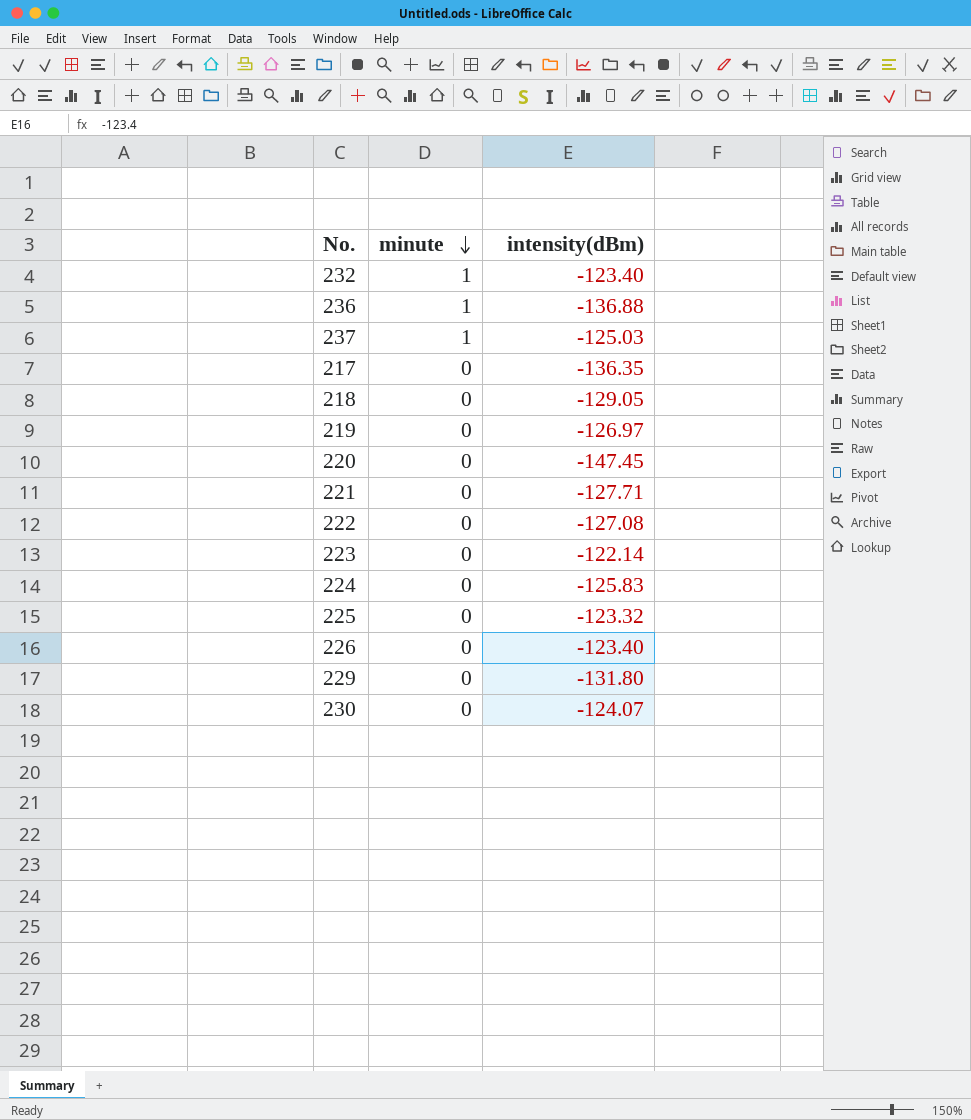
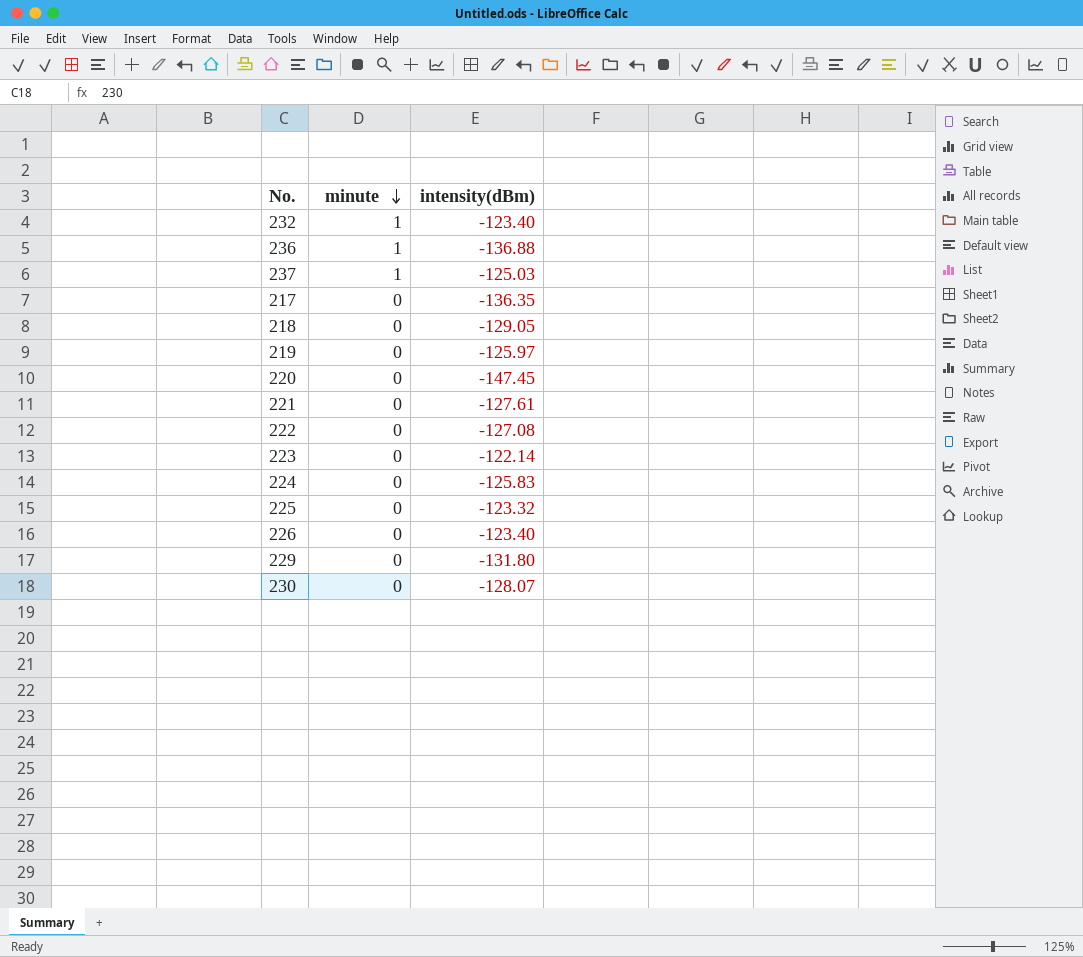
219 | intensity(dBm): -126.97 -> -125.97
221 | intensity(dBm): -127.71 -> -127.61
230 | intensity(dBm): -124.07 -> -128.07

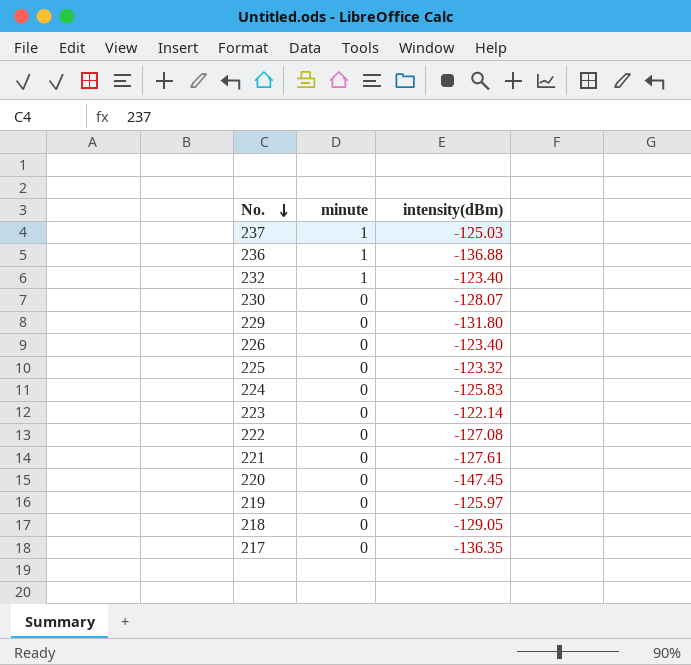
row order: minute descending -> No. descending

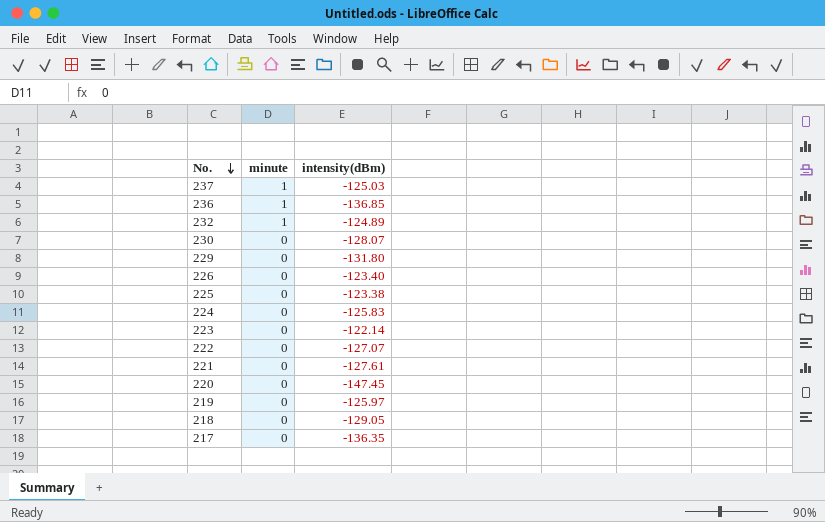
236 | intensity(dBm): -136.88 -> -136.85
232 | intensity(dBm): -123.40 -> -124.89
225 | intensity(dBm): -123.32 -> -123.38
222 | intensity(dBm): -127.08 -> -127.07

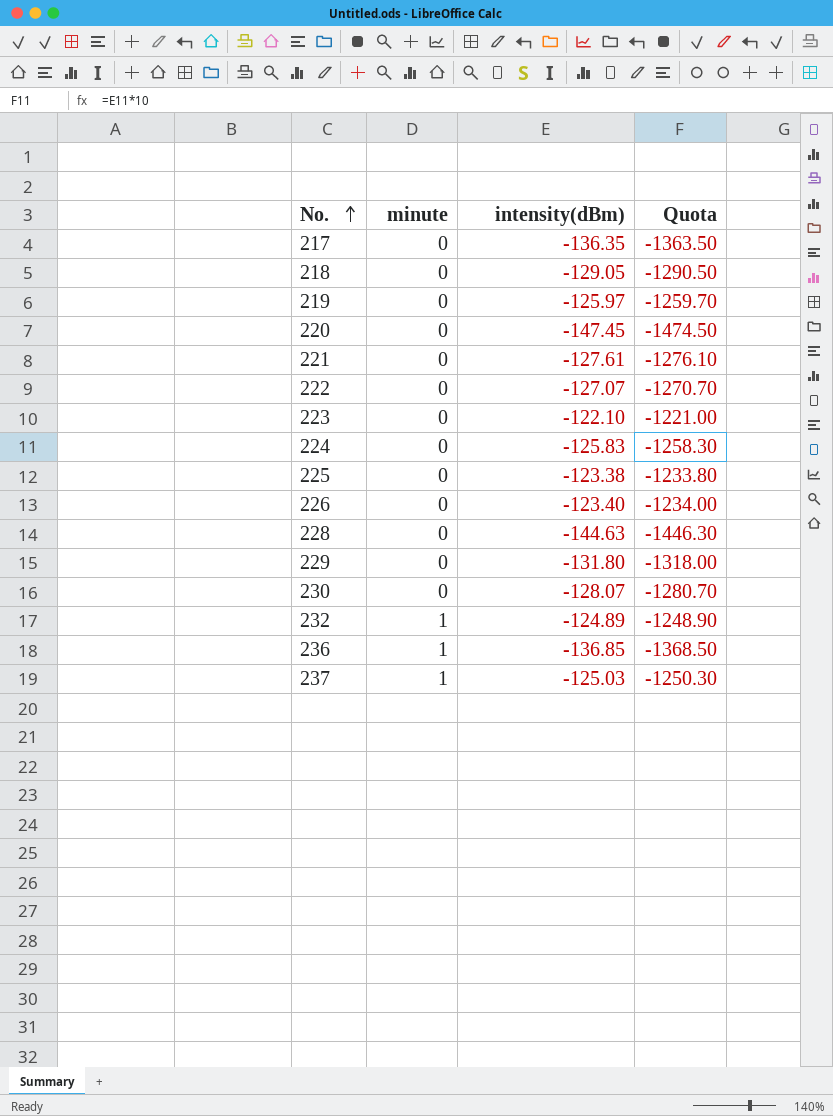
row order: No. descending -> No. ascending
column Quota | formula: none -> [intensity(dBm)] * 10
223 | intensity(dBm): -122.14 -> -122.10
row 228: none -> 0 | -144.63 | -1446.30

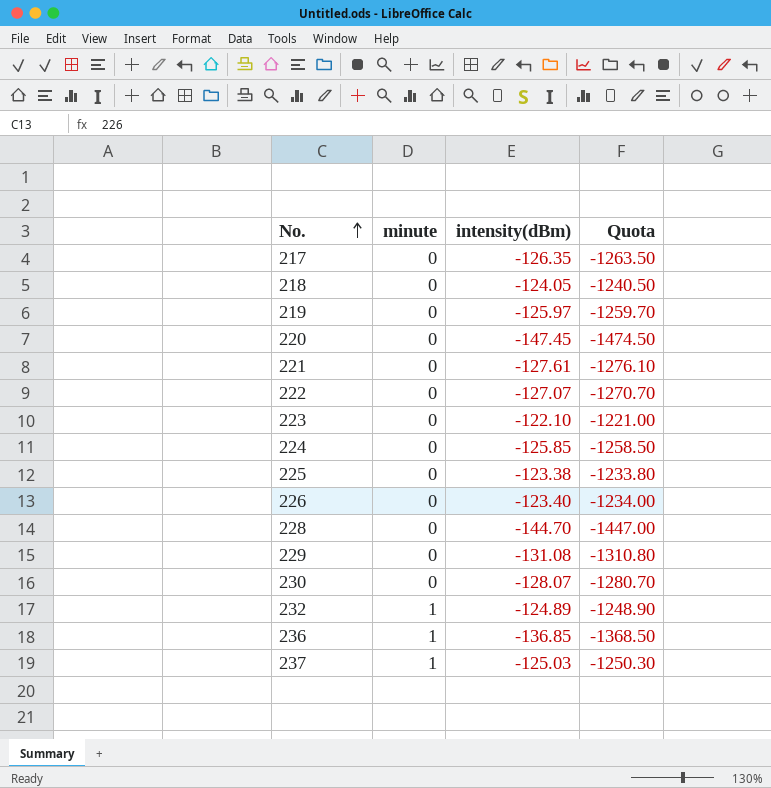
217 | intensity(dBm): -136.35 -> -126.35
217 | Quota: -1363.50 -> -1263.50
218 | intensity(dBm): -129.05 -> -124.05
218 | Quota: -1290.50 -> -1240.50
224 | intensity(dBm): -125.83 -> -125.85
224 | Quota: -1258.30 -> -1258.50
228 | intensity(dBm): -144.63 -> -144.70
228 | Quota: -1446.30 -> -1447.00
229 | intensity(dBm): -131.80 -> -131.08
229 | Quota: -1318.00 -> -1310.80

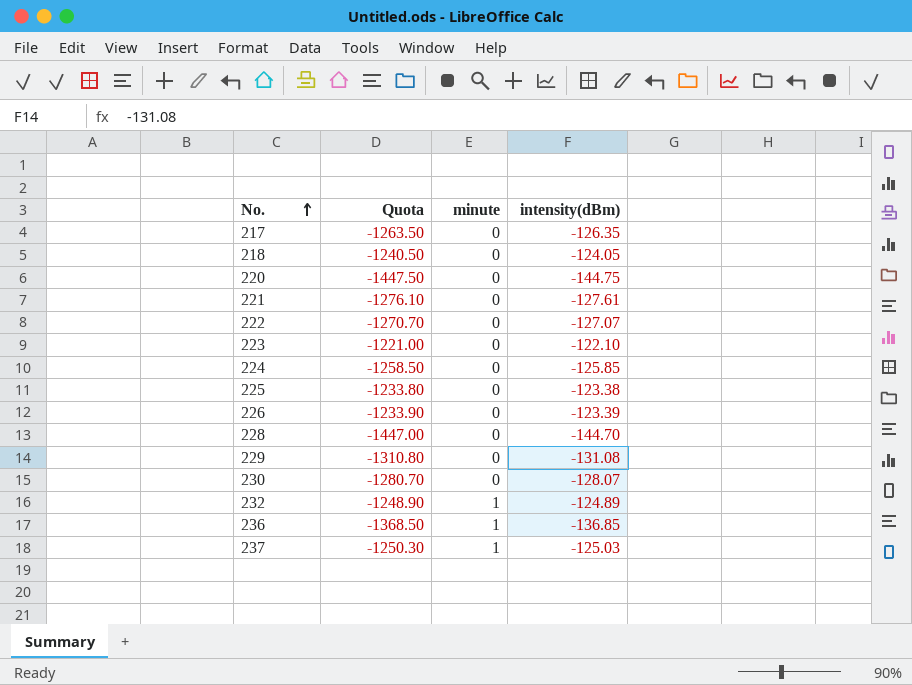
column Quota | position: 4 -> 2
row 219: 0 | -125.97 | -1259.70 -> none
220 | Quota: -1474.50 -> -1447.50
220 | intensity(dBm): -147.45 -> -144.75
226 | Quota: -1234.00 -> -1233.90
226 | intensity(dBm): -123.40 -> -123.39

